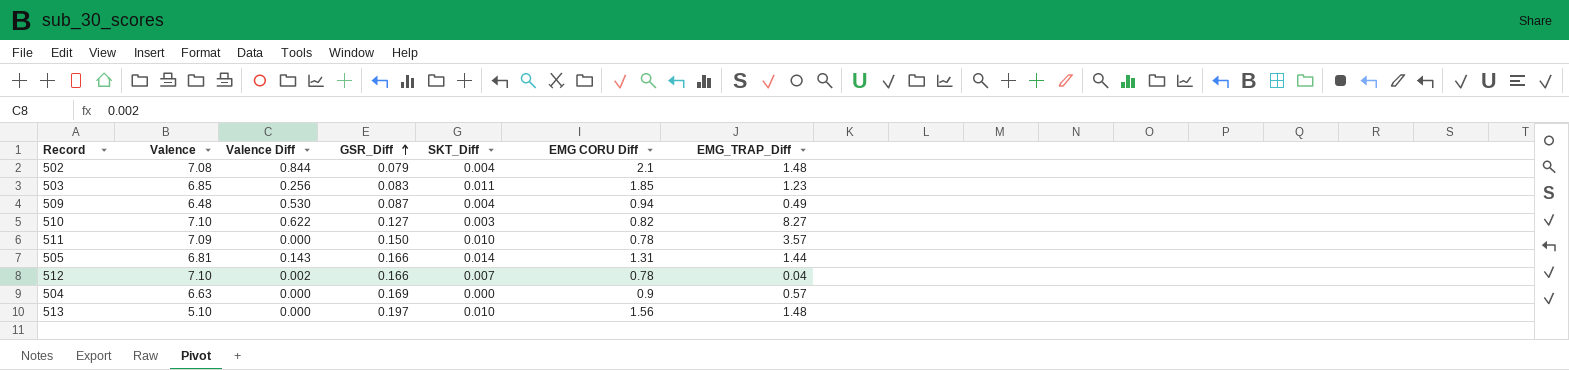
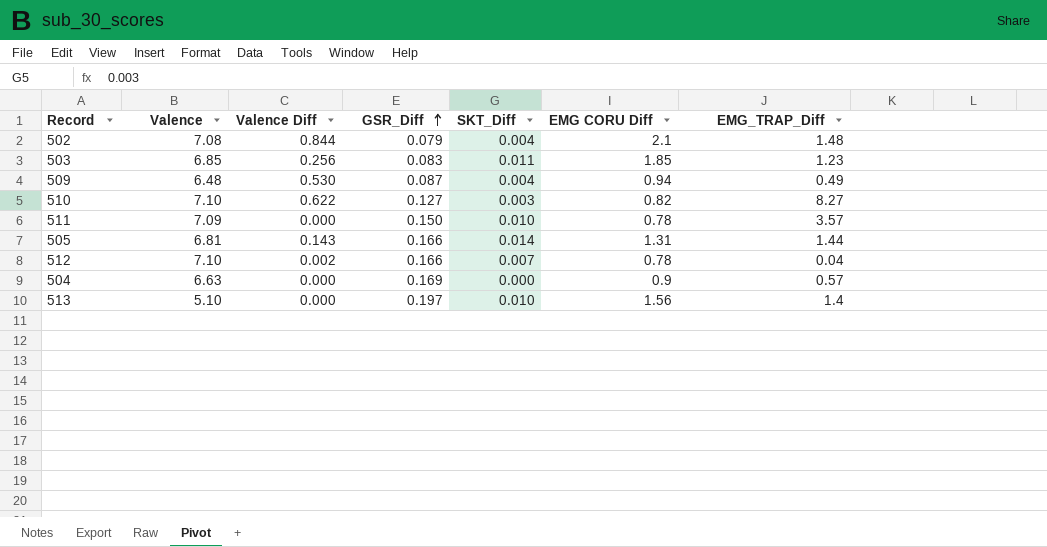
513 | EMG_TRAP_Diff: 1.48 -> 1.4

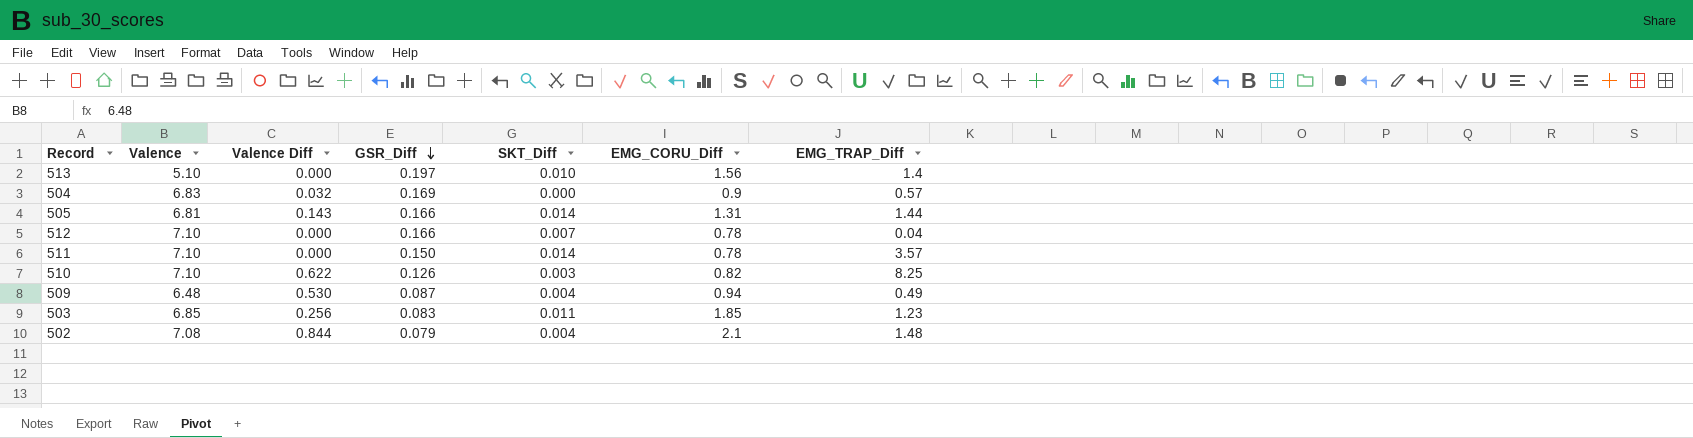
row order: GSR_Diff ascending -> GSR_Diff descending
column name: EMG CORU Diff -> EMG_CORU_Diff
504 | Valence: 6.63 -> 6.83
504 | Valence Diff: 0.000 -> 0.032
512 | Valence Diff: 0.002 -> 0.000
511 | Valence: 7.09 -> 7.10
511 | SKT_Diff: 0.010 -> 0.014
510 | GSR_Diff: 0.127 -> 0.126
510 | EMG_TRAP_Diff: 8.27 -> 8.25

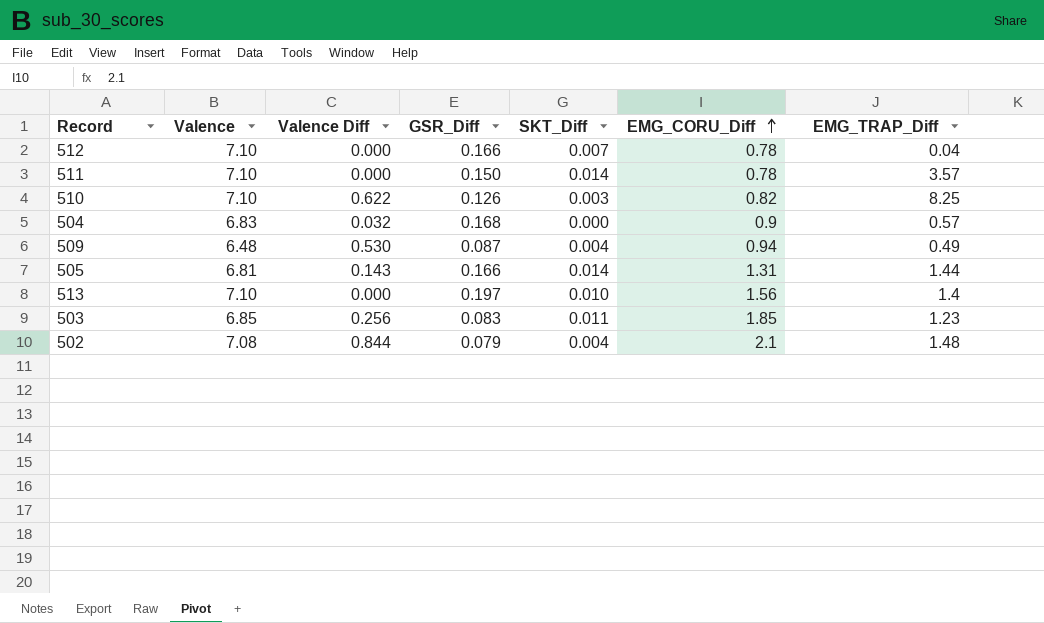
row order: GSR_Diff descending -> EMG_CORU_Diff ascending
504 | GSR_Diff: 0.169 -> 0.168
513 | Valence: 5.10 -> 7.10

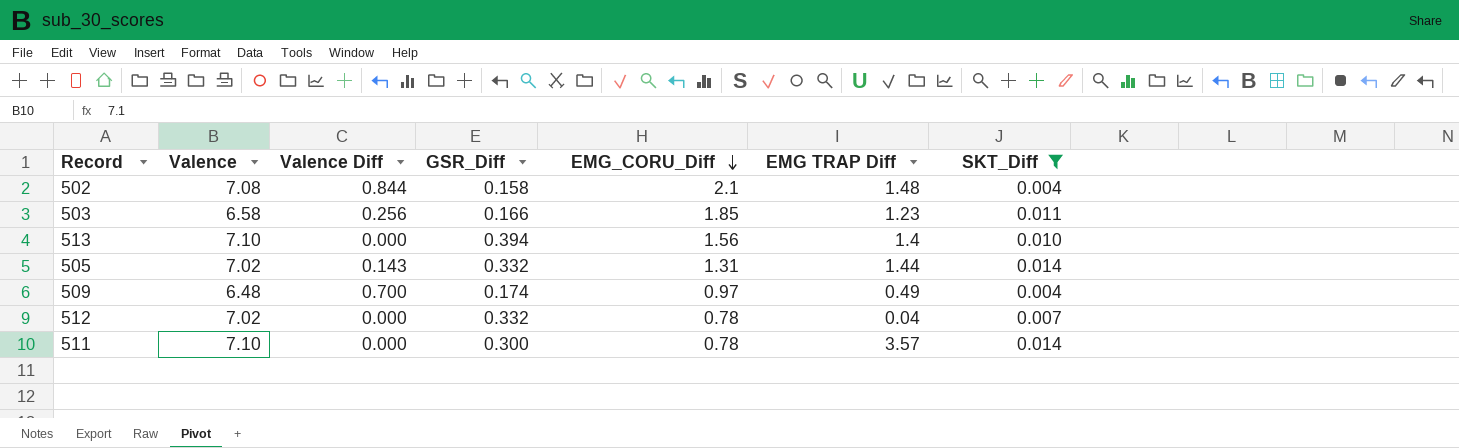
filter: none -> SKT_Diff >= 0.004
row order: EMG_CORU_Diff ascending -> EMG_CORU_Diff descending
column name: EMG_TRAP_Diff -> EMG TRAP Diff
column SKT_Diff | position: 5 -> 7
502 | GSR_Diff: 0.079 -> 0.158
503 | Valence: 6.85 -> 6.58
503 | GSR_Diff: 0.083 -> 0.166
513 | GSR_Diff: 0.197 -> 0.394
505 | Valence: 6.81 -> 7.02
505 | GSR_Diff: 0.166 -> 0.332
509 | Valence Diff: 0.530 -> 0.700
509 | GSR_Diff: 0.087 -> 0.174
509 | EMG_CORU_Diff: 0.94 -> 0.97
512 | Valence: 7.10 -> 7.02
512 | GSR_Diff: 0.166 -> 0.332
511 | GSR_Diff: 0.150 -> 0.300

